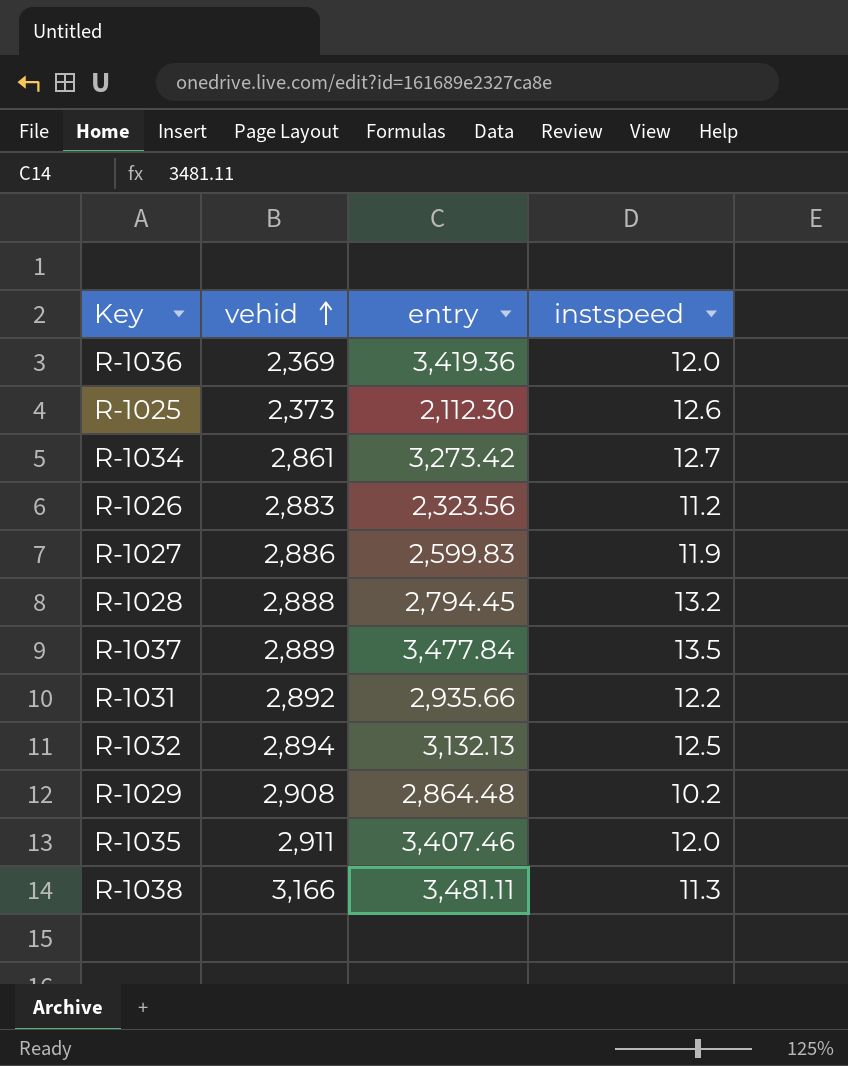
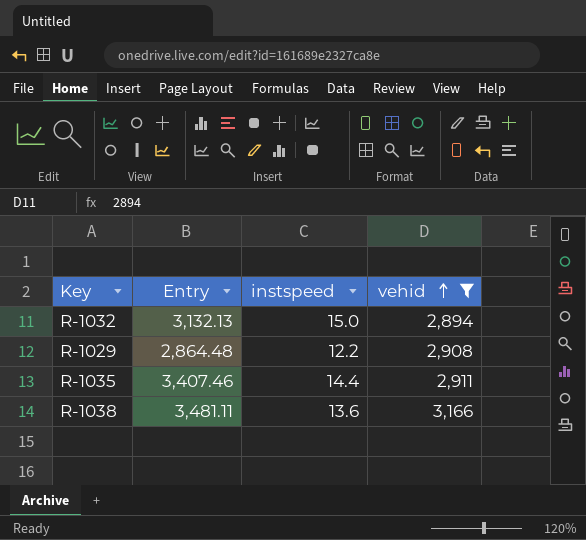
filter: none -> vehid >= 2,894
column name: entry -> Entry
column vehid | position: 2 -> 4
R-1032 | instspeed: 12.5 -> 15.0
R-1029 | instspeed: 10.2 -> 12.2
R-1035 | instspeed: 12.0 -> 14.4
R-1038 | instspeed: 11.3 -> 13.6

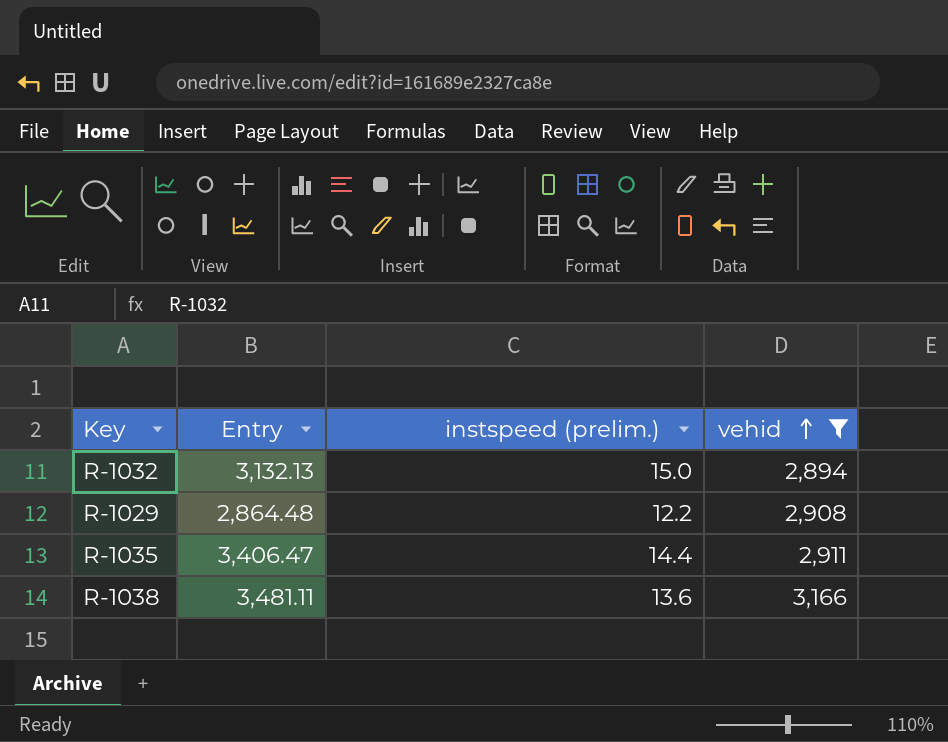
column name: instspeed -> instspeed (prelim.)
R-1035 | Entry: 3,407.46 -> 3,406.47

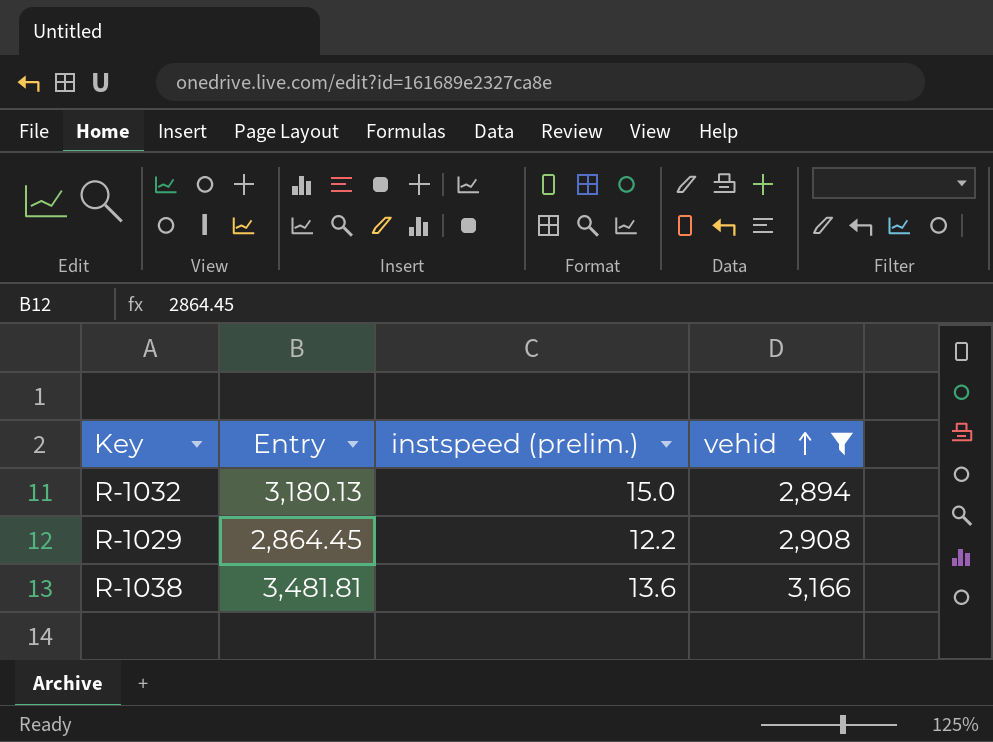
row R-1035: 3,406.47 | 14.4 | 2,911 -> none
R-1032 | Entry: 3,132.13 -> 3,180.13
R-1029 | Entry: 2,864.48 -> 2,864.45
R-1038 | Entry: 3,481.11 -> 3,481.81

